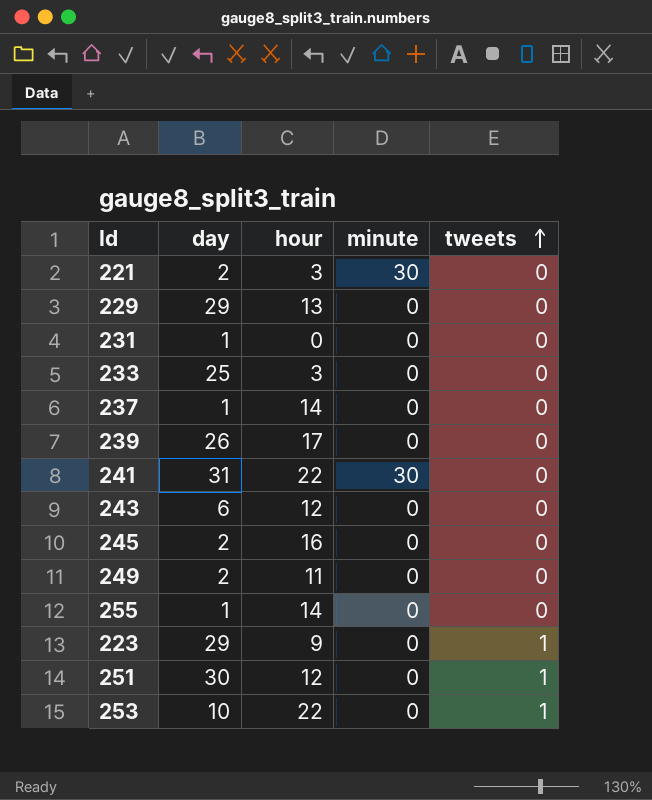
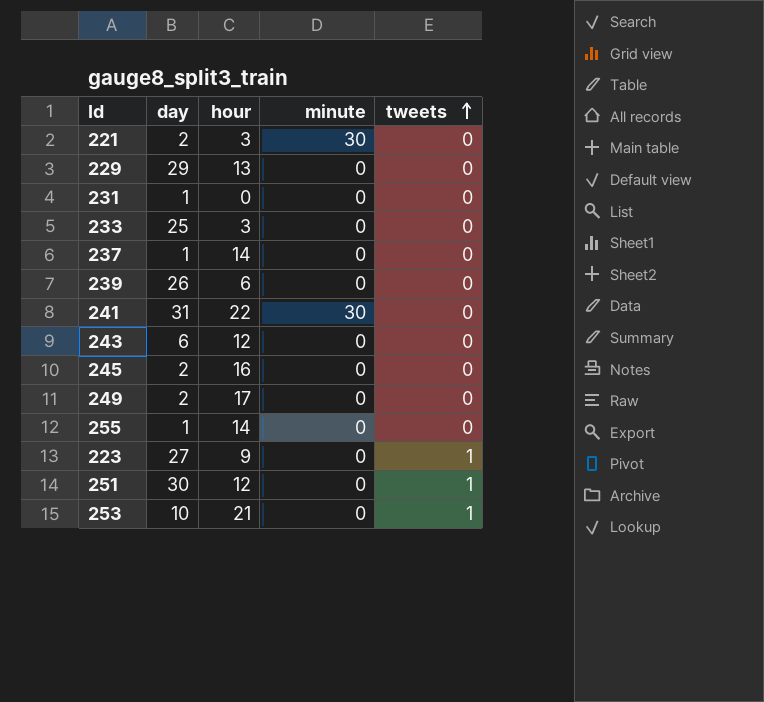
239 | hour: 17 -> 6
249 | hour: 11 -> 17
223 | day: 29 -> 27
253 | hour: 22 -> 21

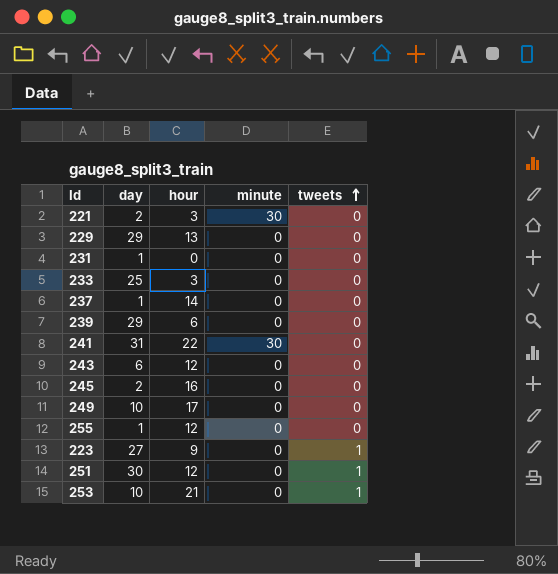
239 | day: 26 -> 29
249 | day: 2 -> 10
255 | hour: 14 -> 12

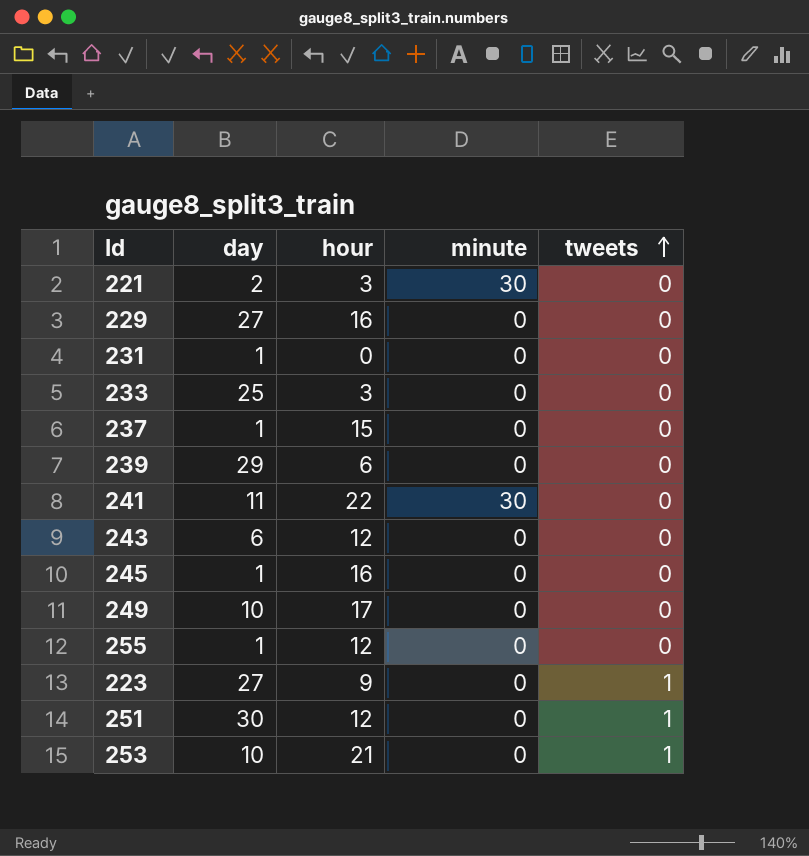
229 | day: 29 -> 27
229 | hour: 13 -> 16
237 | hour: 14 -> 15
241 | day: 31 -> 11
245 | day: 2 -> 1

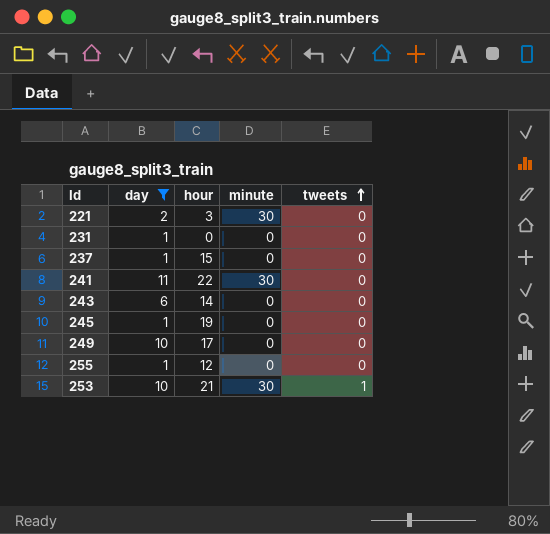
filter: none -> day <= 11
243 | hour: 12 -> 14
245 | hour: 16 -> 19
253 | minute: 0 -> 30

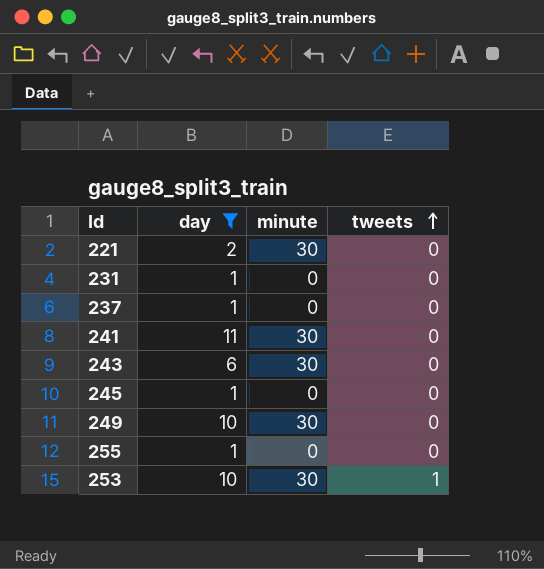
column hour | position: 3 -> none
243 | minute: 0 -> 30
249 | minute: 0 -> 30

